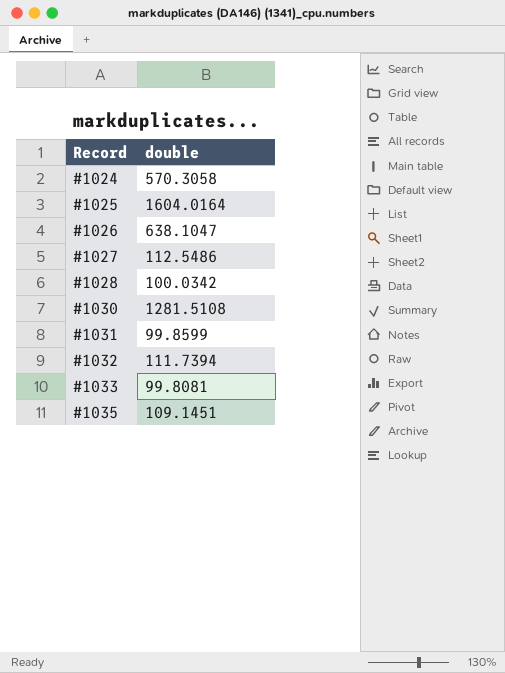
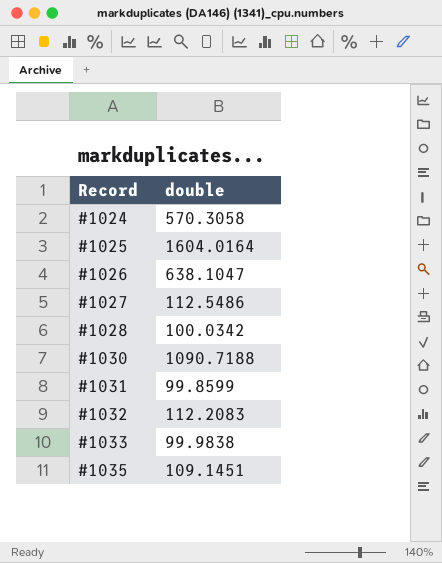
#1030 | double: 1281.5108 -> 1090.7188
#1032 | double: 111.7394 -> 112.2083
#1033 | double: 99.8081 -> 99.9838

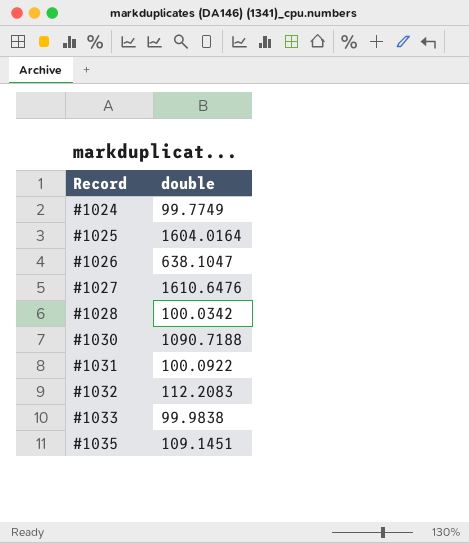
#1024 | double: 570.3058 -> 99.7749
#1027 | double: 112.5486 -> 1610.6476
#1031 | double: 99.8599 -> 100.0922

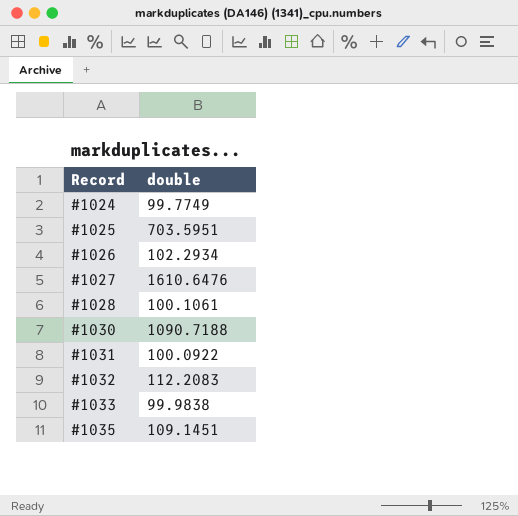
#1025 | double: 1604.0164 -> 703.5951
#1026 | double: 638.1047 -> 102.2934
#1028 | double: 100.0342 -> 100.1061

